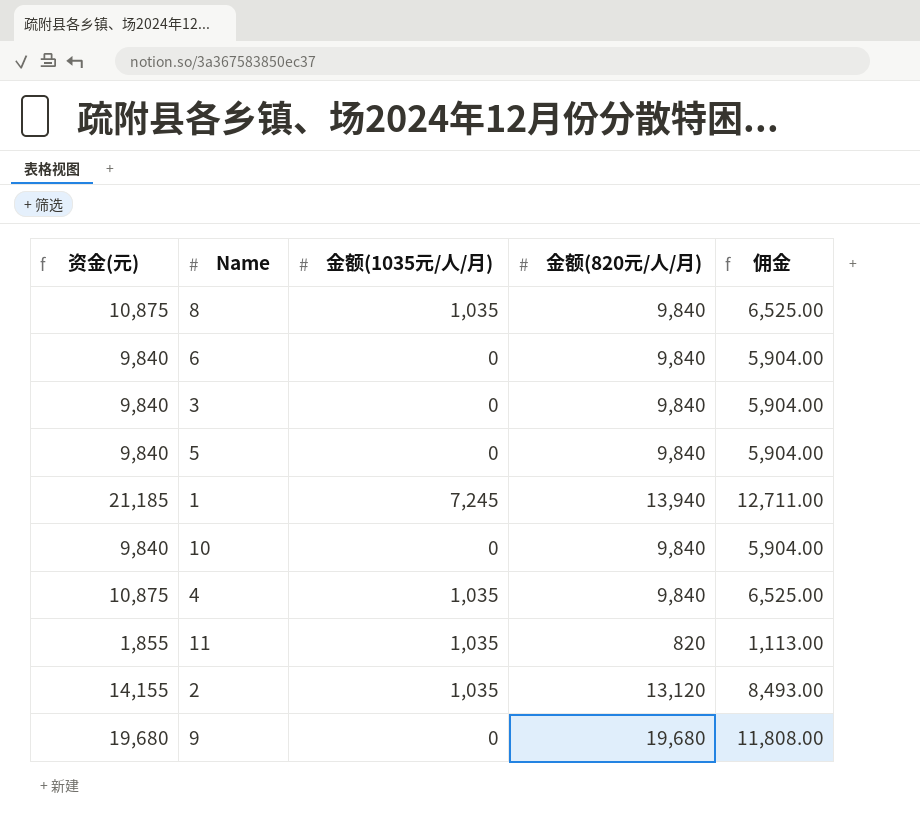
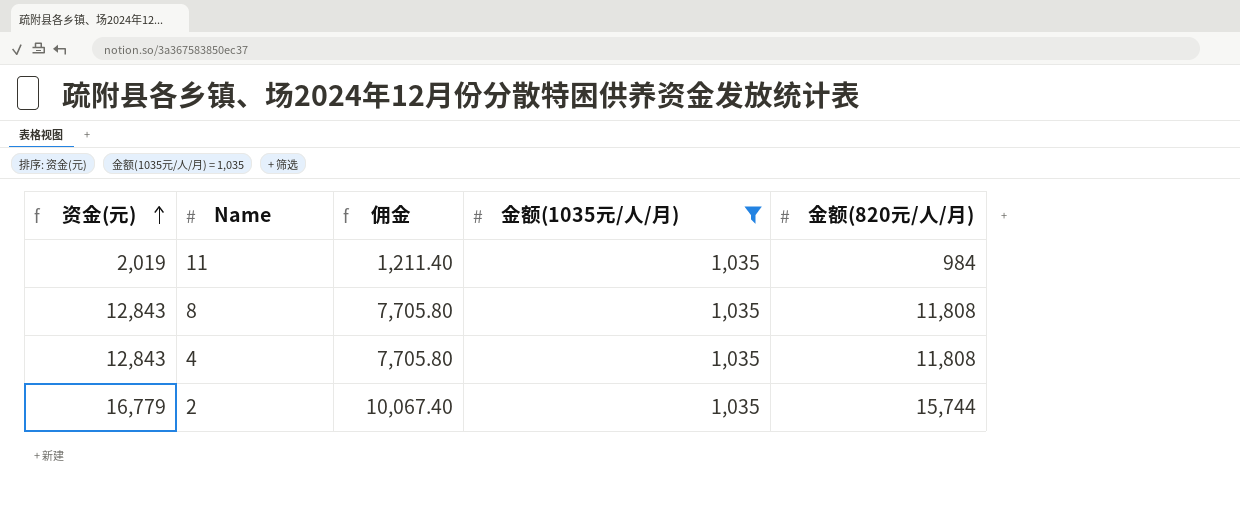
filter: none -> 金额(1035元/人/月) = 1,035
row order: none -> 资金(元) ascending
column 佣金 | position: 5 -> 3
11 | 资金(元): 1,855 -> 2,019
11 | 佣金: 1,113.00 -> 1,211.40
11 | 金额(820元/人/月): 820 -> 984
8 | 资金(元): 10,875 -> 12,843
8 | 佣金: 6,525.00 -> 7,705.80
8 | 金额(820元/人/月): 9,840 -> 11,808
4 | 资金(元): 10,875 -> 12,843
4 | 佣金: 6,525.00 -> 7,705.80
4 | 金额(820元/人/月): 9,840 -> 11,808
2 | 资金(元): 14,155 -> 16,779
2 | 佣金: 8,493.00 -> 10,067.40
2 | 金额(820元/人/月): 13,120 -> 15,744

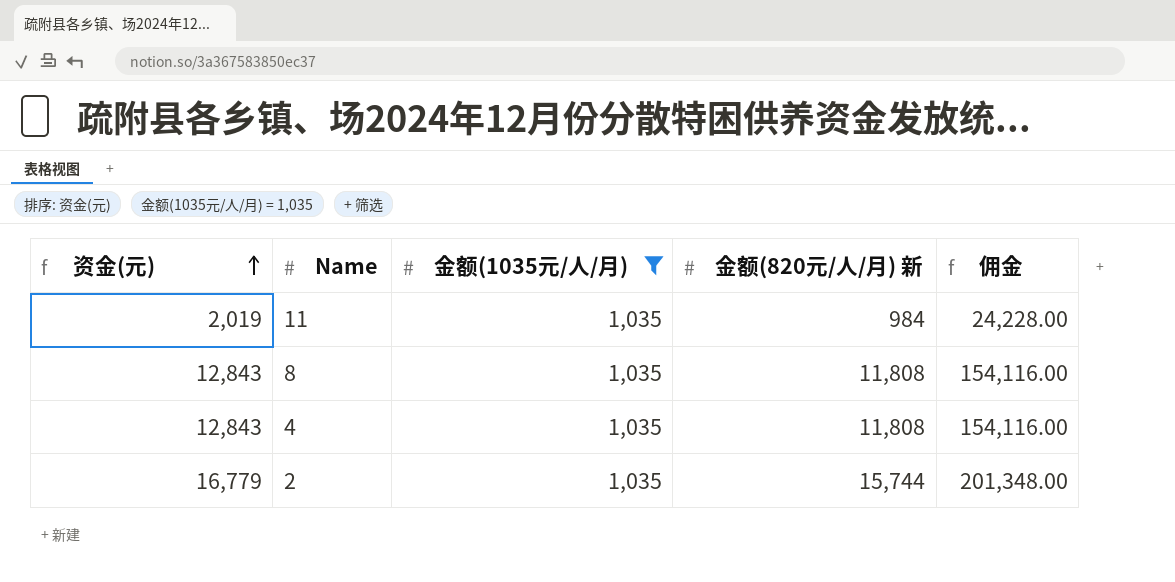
column name: 金额(820元/人/月) -> 金额(820元/人/月) 新
column 佣金 | formula: [资金(元)] * 0.6 -> [资金(元)] * 12
column 佣金 | position: 3 -> 5

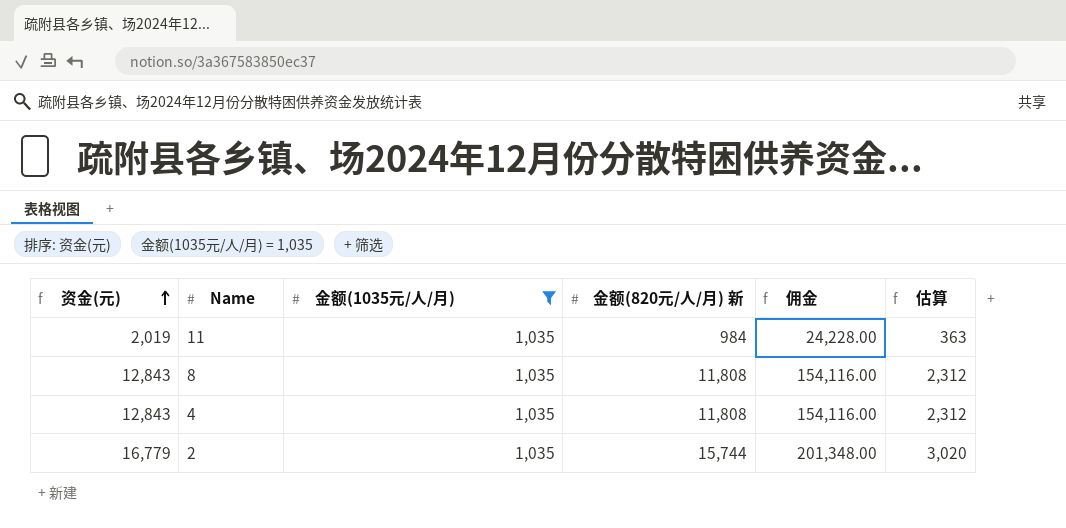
column 估算 | formula: none -> [资金(元)] * 0.18

